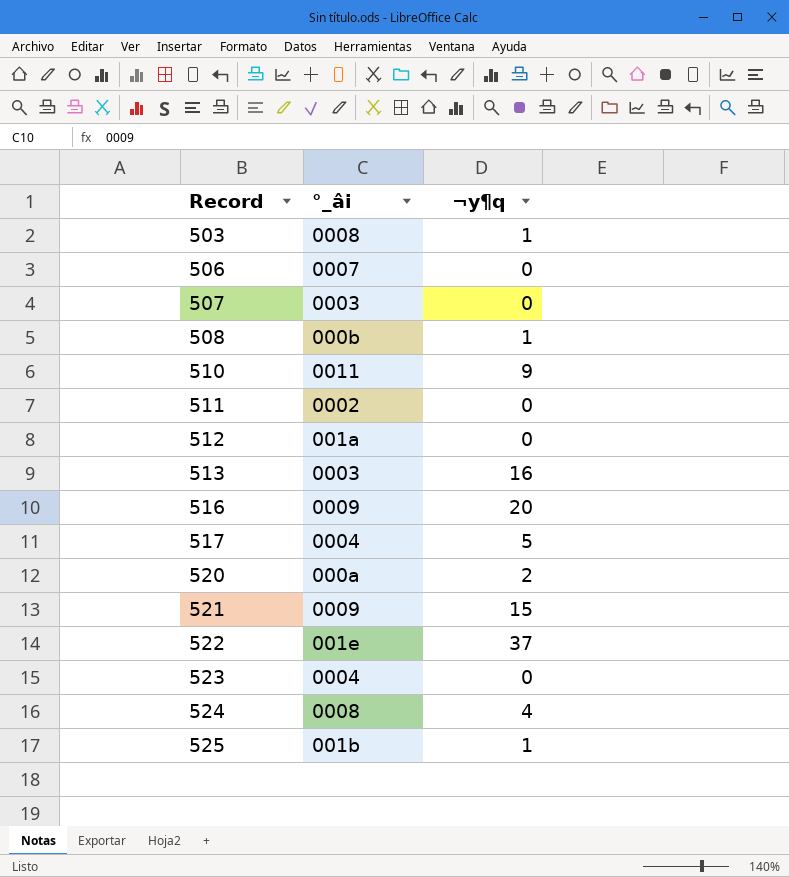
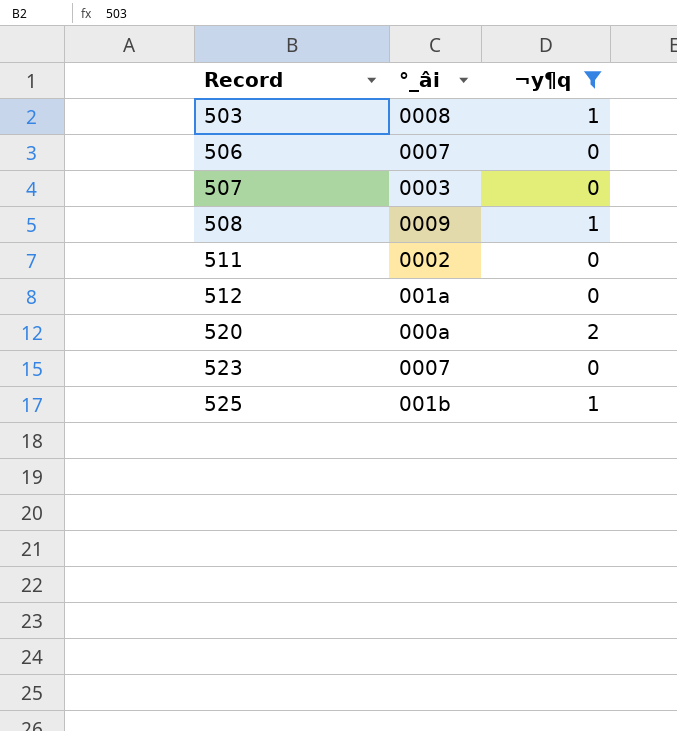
filter: none -> ¬y¶q <= 2
508 | °_âi: 000b -> 0009
523 | °_âi: 0004 -> 0007

